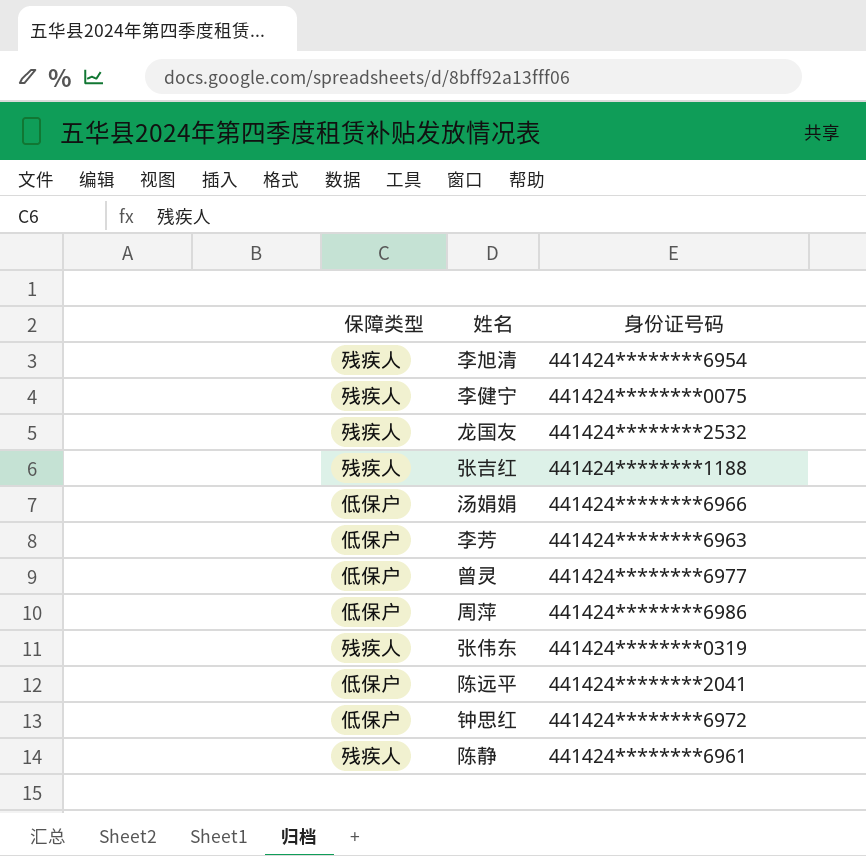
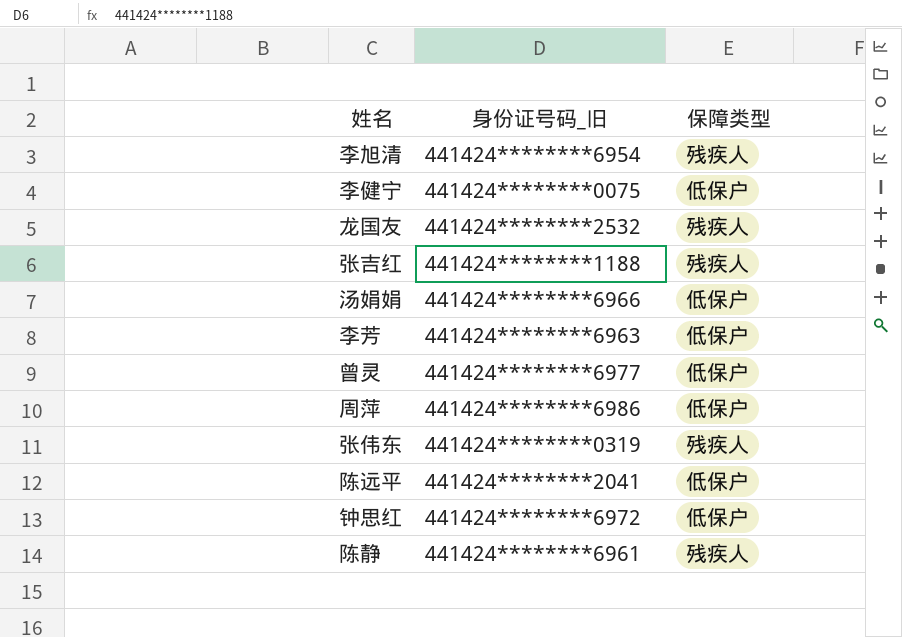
column name: 身份证号码 -> 身份证号码_旧
column 保障类型 | position: 1 -> 3
李健宁 | 保障类型: 残疾人 -> 低保户

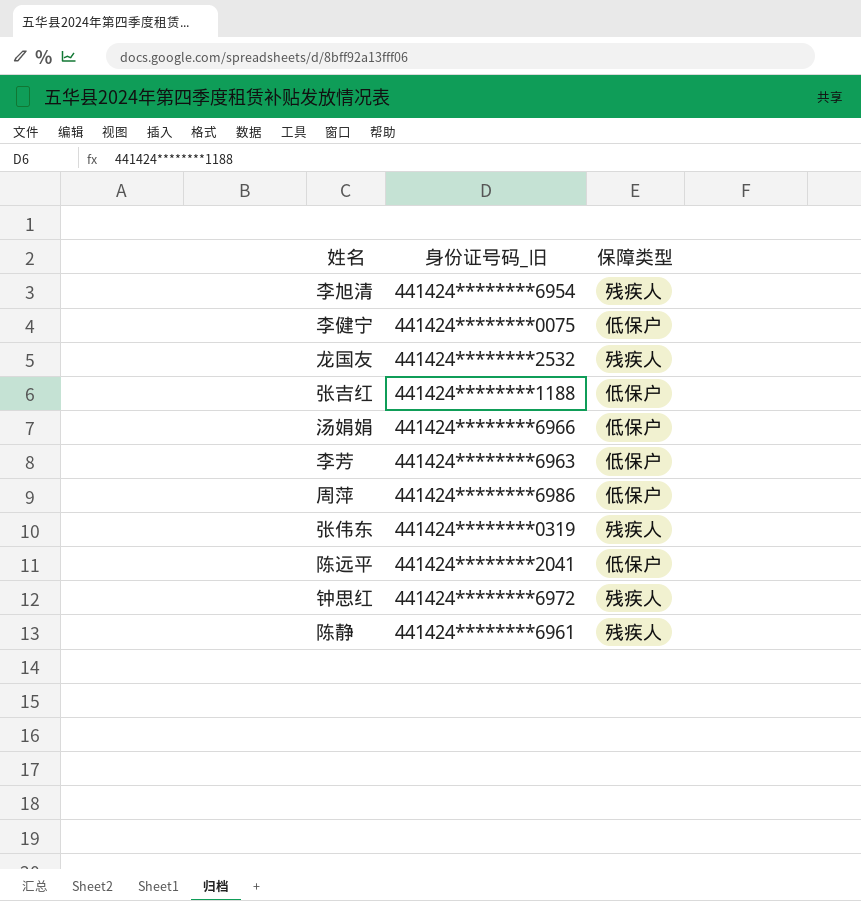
row 曾灵: 441424********6977 | 低保户 -> none
张吉红 | 保障类型: 残疾人 -> 低保户
钟思红 | 保障类型: 低保户 -> 残疾人

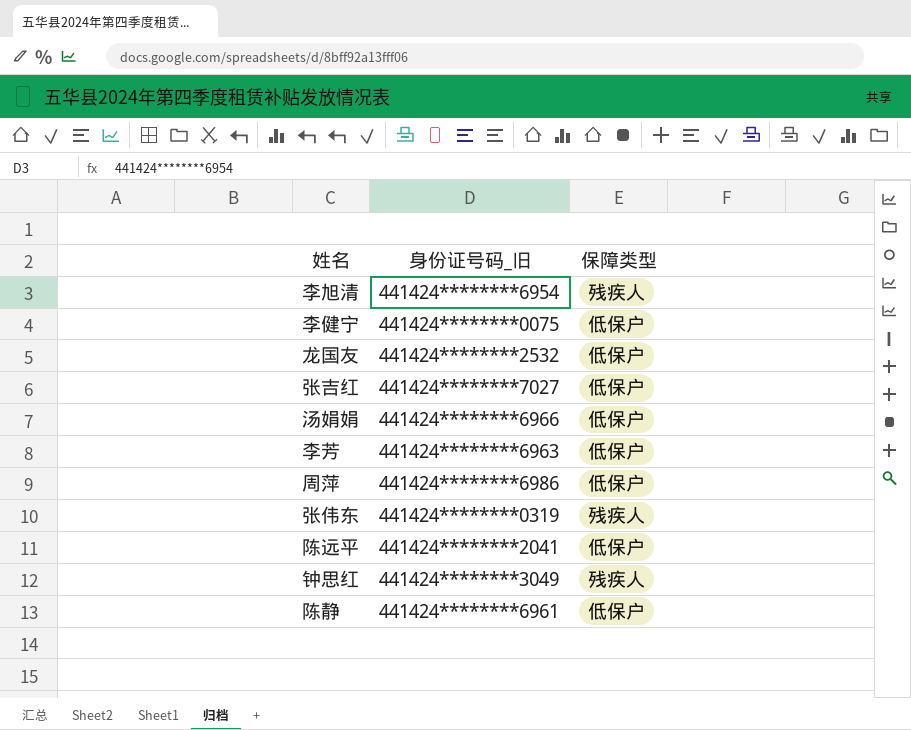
龙国友 | 保障类型: 残疾人 -> 低保户
张吉红 | 身份证号码_旧: 441424********1188 -> 441424********7027
钟思红 | 身份证号码_旧: 441424********6972 -> 441424********3049
陈静 | 保障类型: 残疾人 -> 低保户

